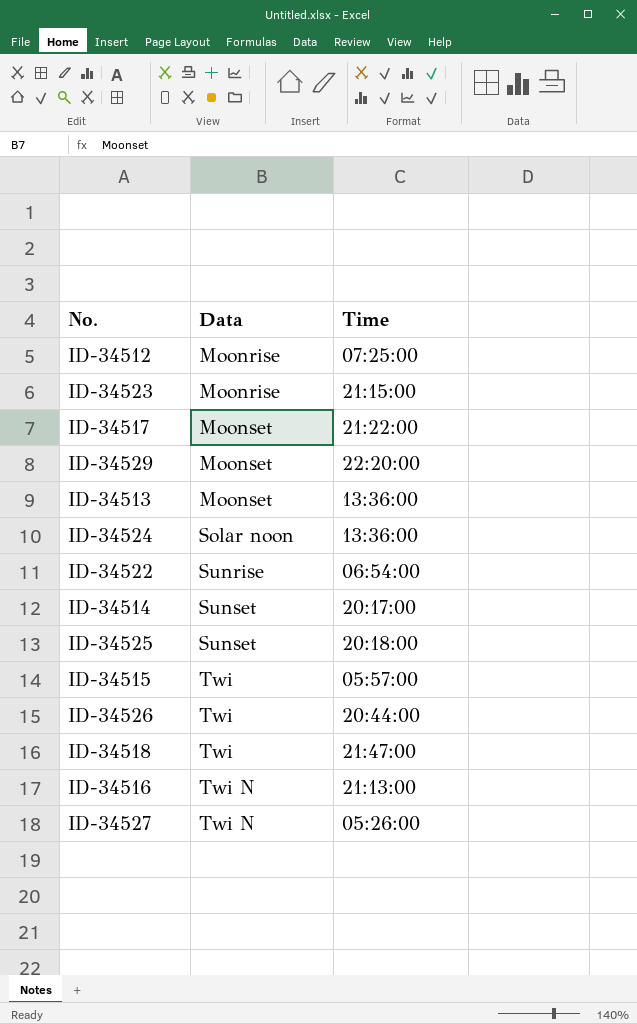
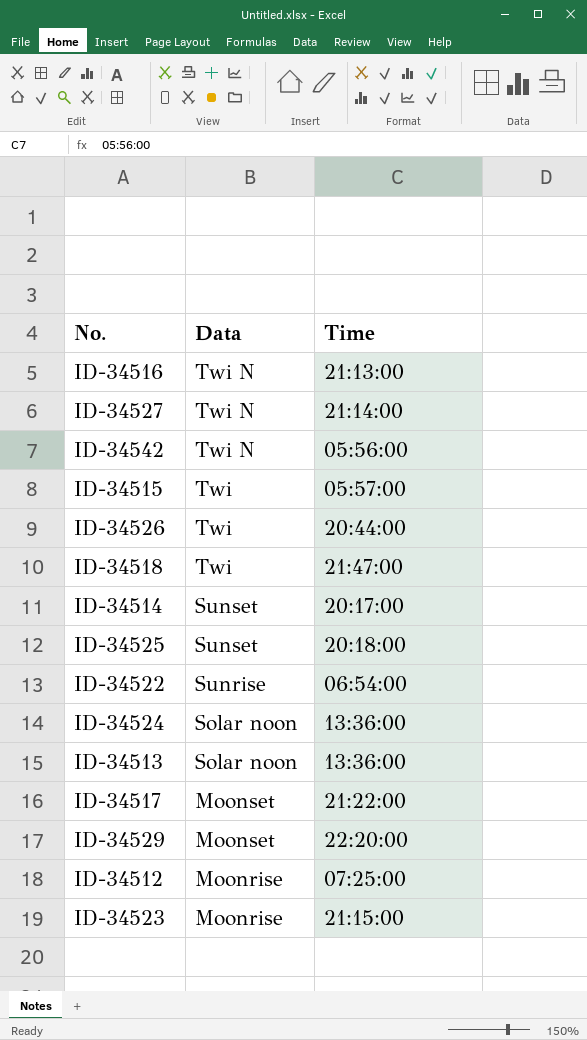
row order: Data ascending -> Data descending
ID-34527 | Time: 05:26:00 -> 21:14:00
row ID-34542: none -> Twi N | 05:56:00
ID-34513 | Data: Moonset -> Solar noon

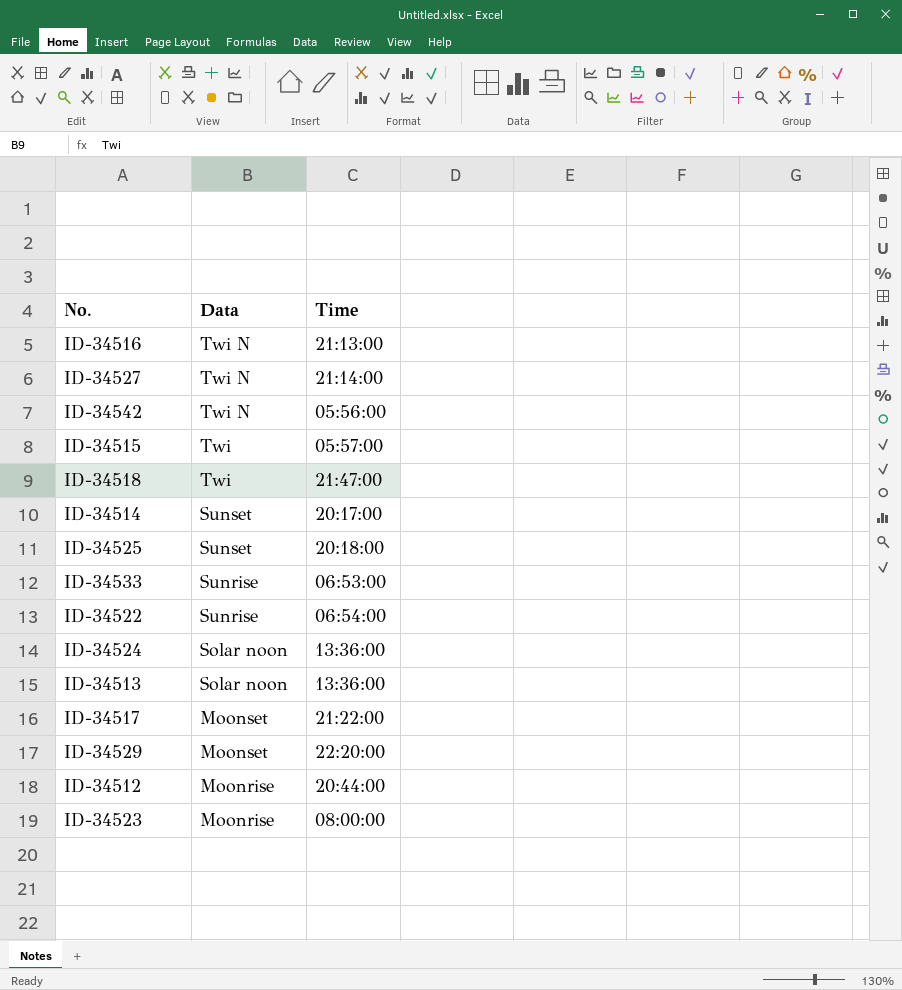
row ID-34526: Twi | 20:44:00 -> none
row ID-34533: none -> Sunrise | 06:53:00
ID-34512 | Time: 07:25:00 -> 20:44:00
ID-34523 | Time: 21:15:00 -> 08:00:00

